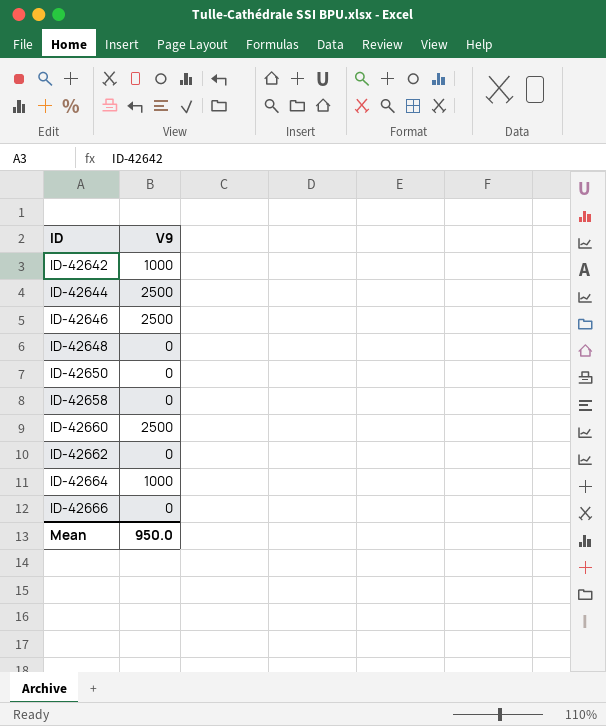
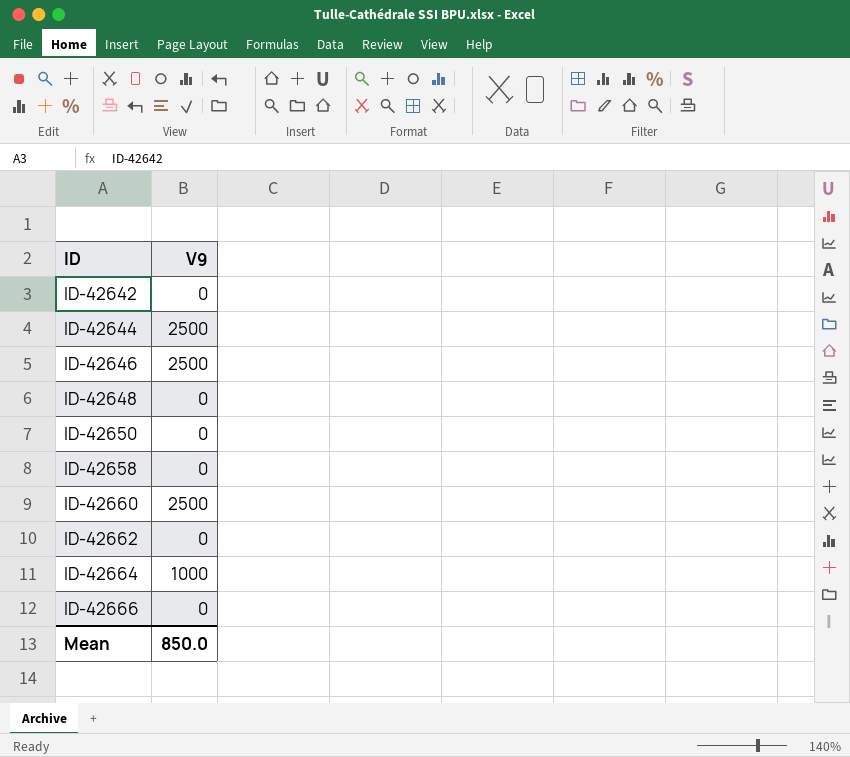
ID-42642 | V9: 1000 -> 0
Mean | V9: 950.0 -> 850.0

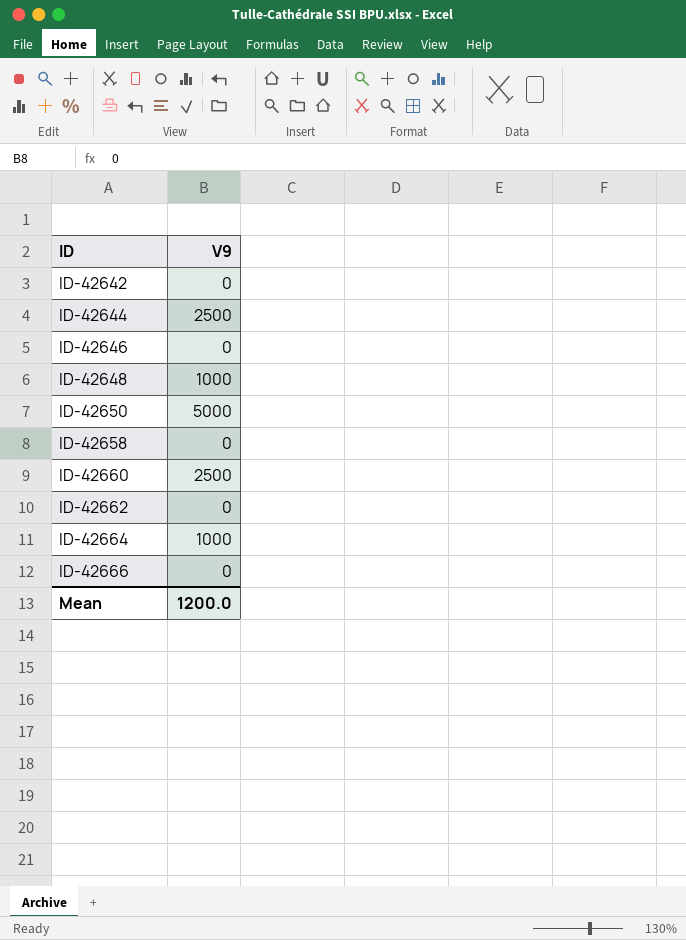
ID-42646 | V9: 2500 -> 0
ID-42648 | V9: 0 -> 1000
ID-42650 | V9: 0 -> 5000
Mean | V9: 850.0 -> 1200.0

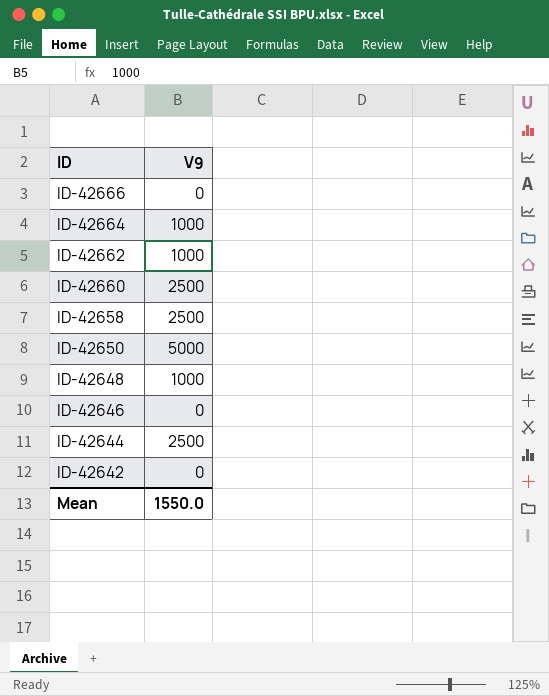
row order: ID ascending -> ID descending
ID-42662 | V9: 0 -> 1000
ID-42658 | V9: 0 -> 2500
Mean | V9: 1200.0 -> 1550.0

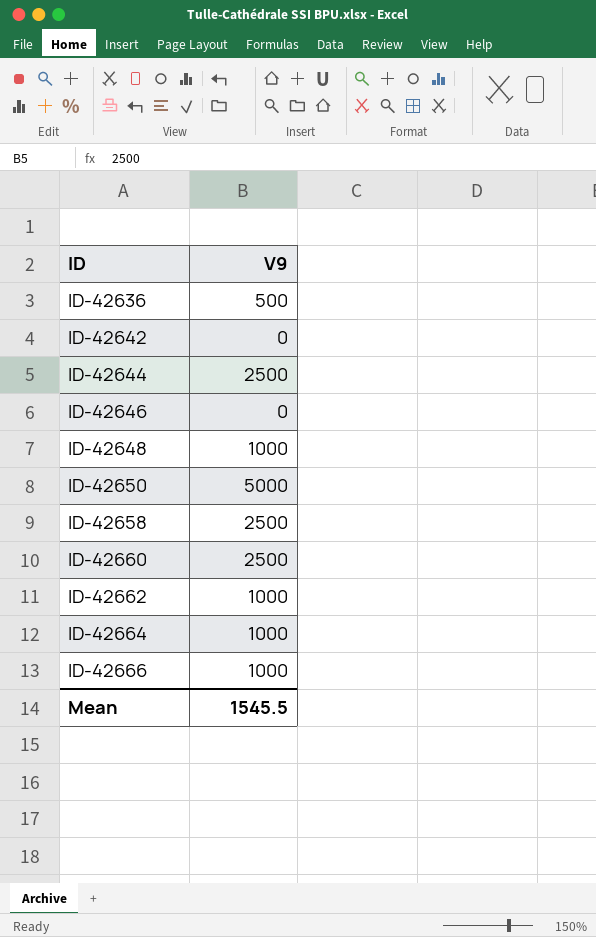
row order: ID descending -> ID ascending
row ID-42636: none -> 500
ID-42666 | V9: 0 -> 1000
Mean | V9: 1550.0 -> 1545.5

